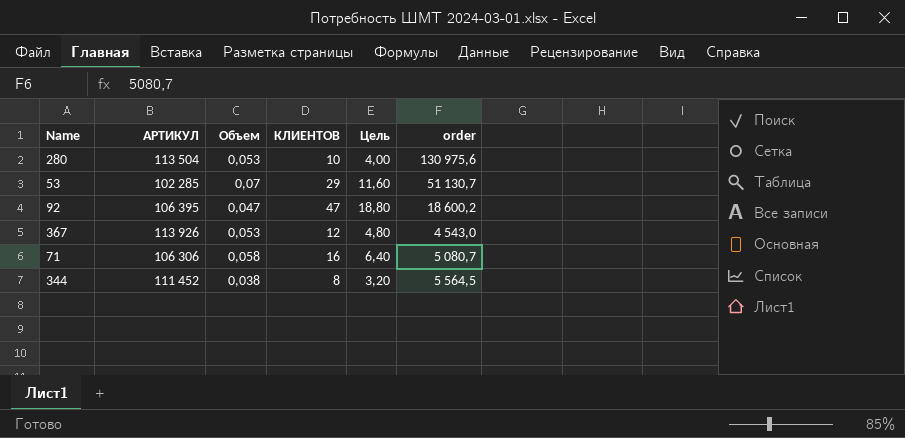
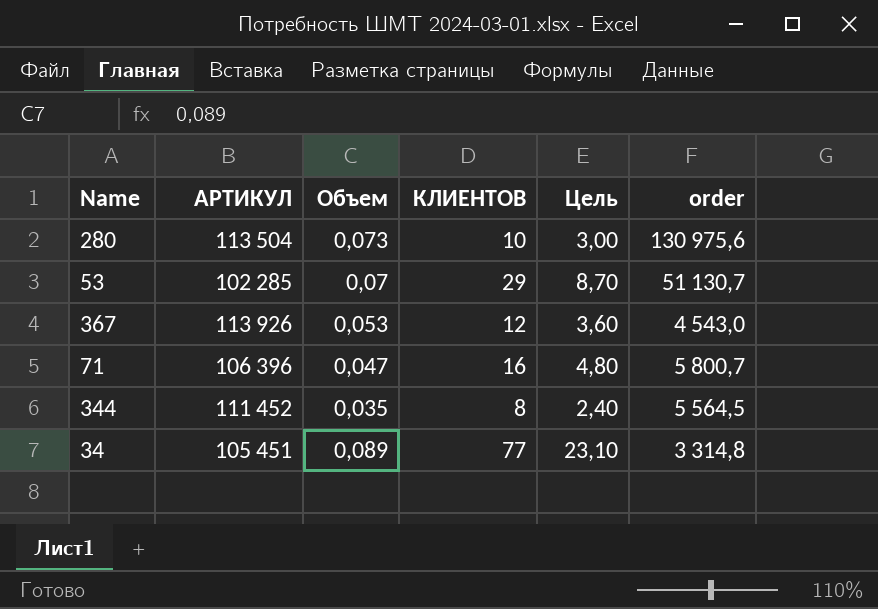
column Цель | formula: [КЛИЕНТОВ] * 0,4 -> [КЛИЕНТОВ] * 0,3
row 92: 106 395 | 0,047 | 47 | 18,80 | 18 600,2 -> none
280 | Объем: 0,053 -> 0,073
71 | АРТИКУЛ: 106 306 -> 106 396
71 | Объем: 0,058 -> 0,047
71 | order: 5 080,7 -> 5 800,7
344 | Объем: 0,038 -> 0,035
row 34: none -> 105 451 | 0,089 | 77 | 23,10 | 3 314,8

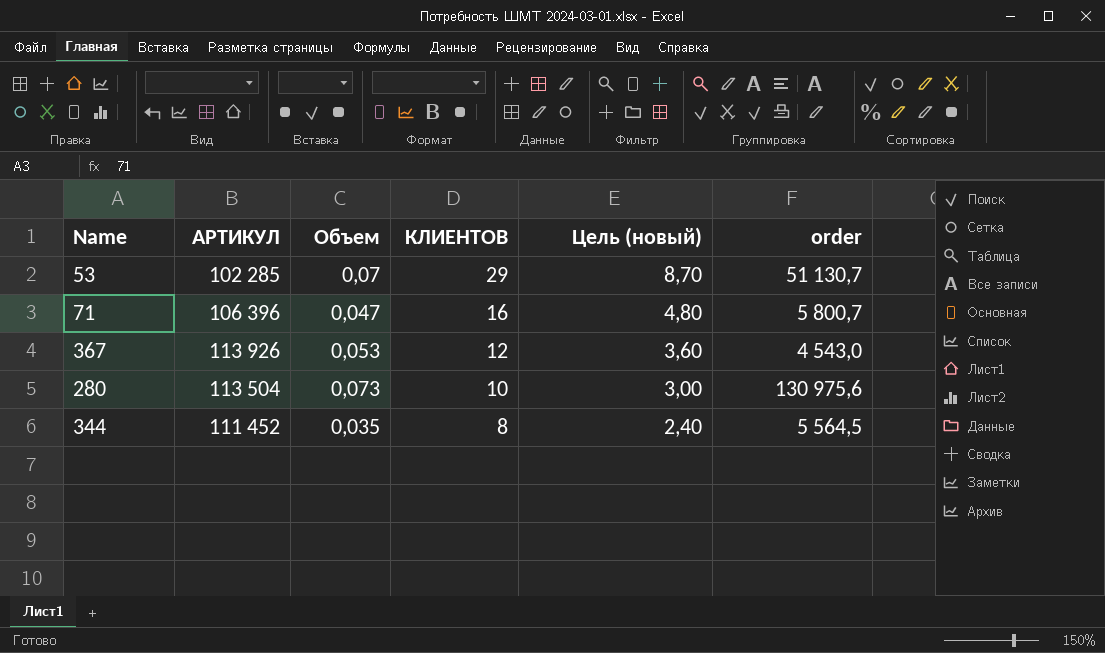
row order: none -> КЛИЕНТОВ descending
column name: Цель -> Цель (новый)
row 34: 105 451 | 0,089 | 77 | 23,10 | 3 314,8 -> none

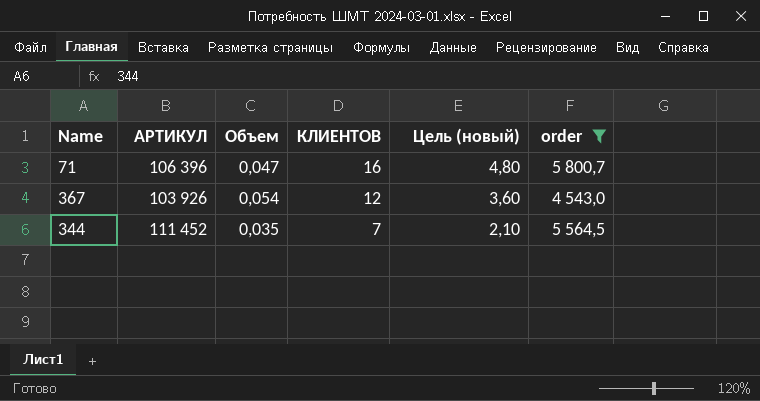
filter: none -> order <= 5 800,7
367 | АРТИКУЛ: 113 926 -> 103 926
367 | Объем: 0,053 -> 0,054
344 | КЛИЕНТОВ: 8 -> 7
344 | Цель (новый): 2,40 -> 2,10

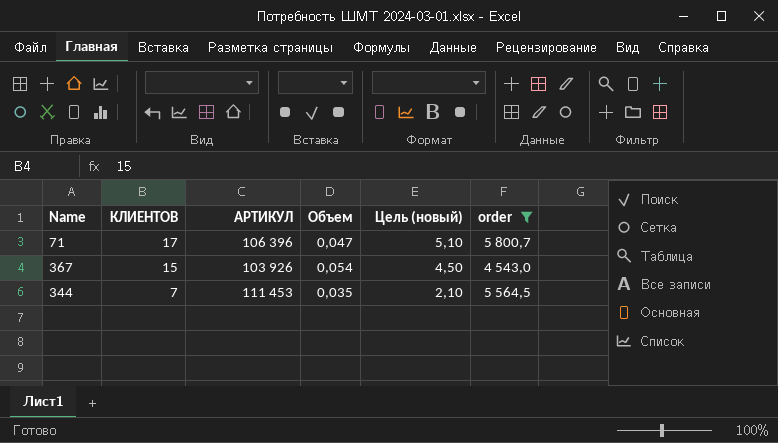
column КЛИЕНТОВ | position: 4 -> 2
71 | КЛИЕНТОВ: 16 -> 17
71 | Цель (новый): 4,80 -> 5,10
367 | КЛИЕНТОВ: 12 -> 15
367 | Цель (новый): 3,60 -> 4,50
344 | АРТИКУЛ: 111 452 -> 111 453

